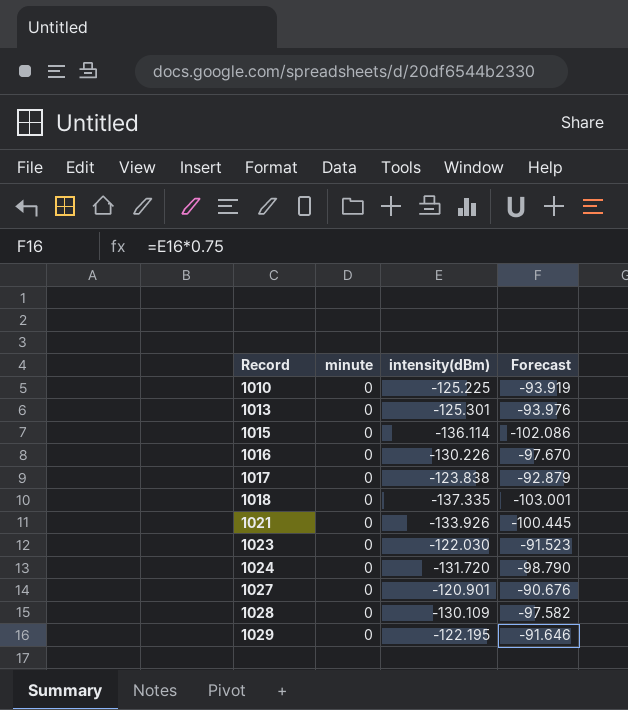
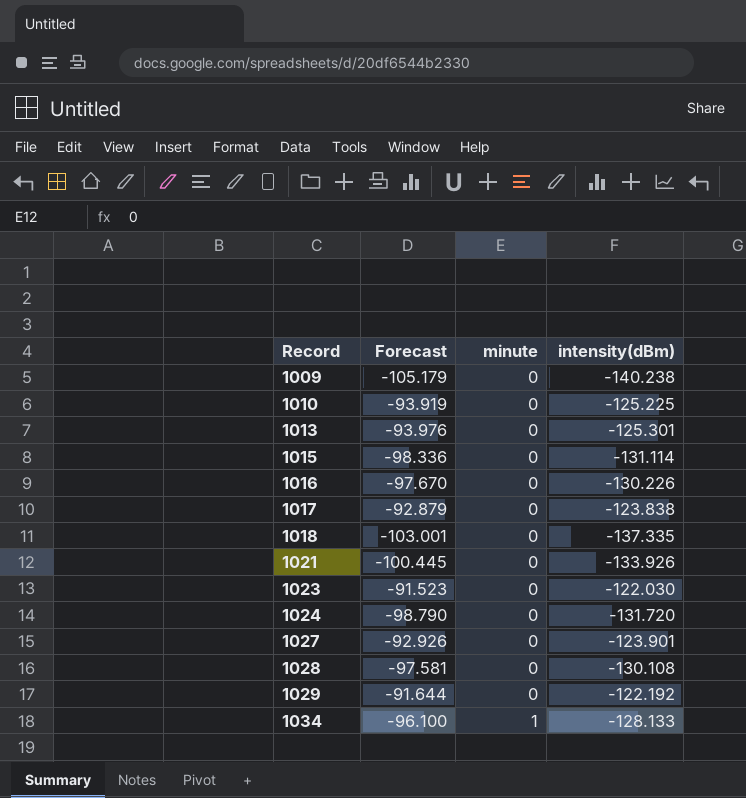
column Forecast | position: 4 -> 2
row 1009: none -> -105.179 | 0 | -140.238
1015 | Forecast: -102.086 -> -98.336
1015 | intensity(dBm): -136.114 -> -131.114
1027 | Forecast: -90.676 -> -92.926
1027 | intensity(dBm): -120.901 -> -123.901
1028 | Forecast: -97.582 -> -97.581
1028 | intensity(dBm): -130.109 -> -130.108
1029 | Forecast: -91.646 -> -91.644
1029 | intensity(dBm): -122.195 -> -122.192
row 1034: none -> -96.100 | 1 | -128.133

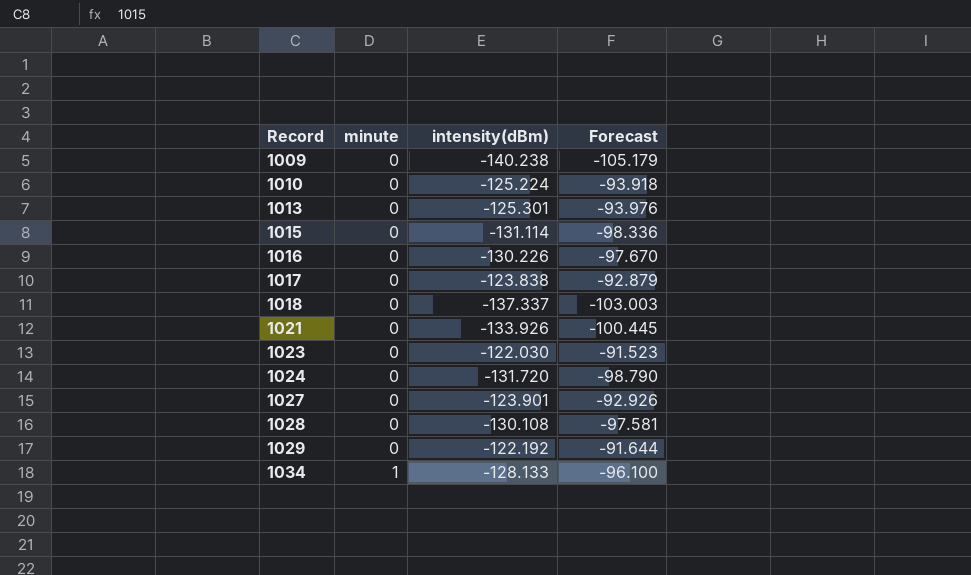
column Forecast | position: 2 -> 4
1010 | intensity(dBm): -125.225 -> -125.224
1010 | Forecast: -93.919 -> -93.918
1018 | intensity(dBm): -137.335 -> -137.337
1018 | Forecast: -103.001 -> -103.003

